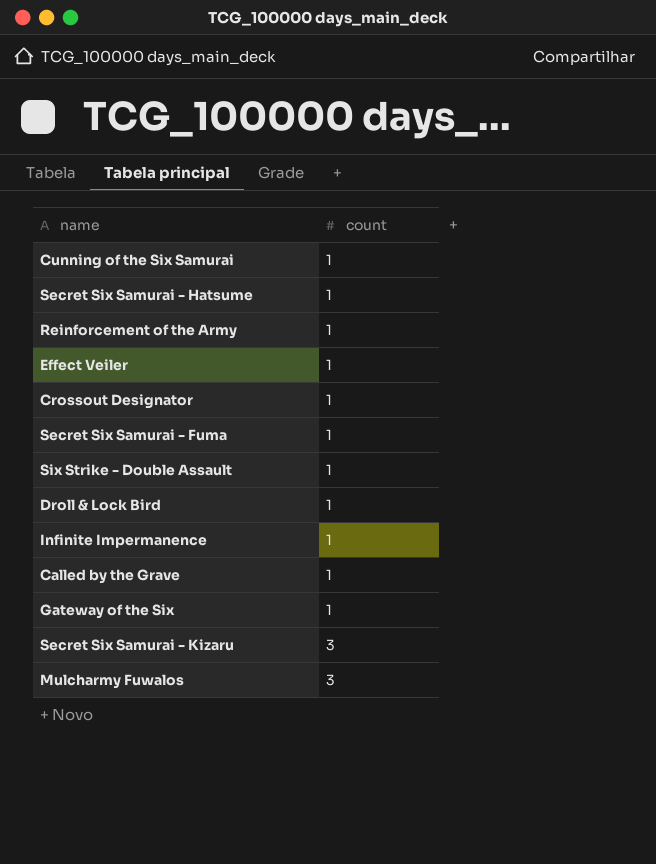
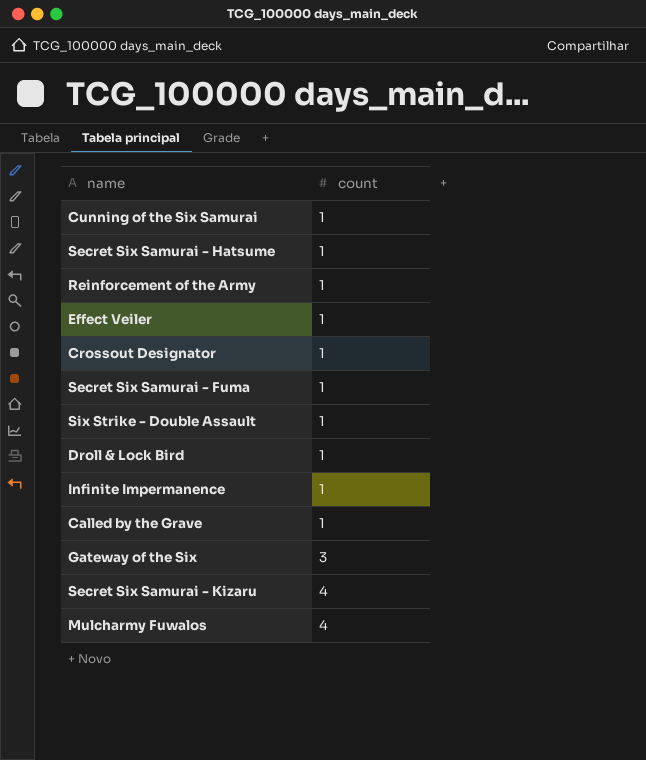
Gateway of the Six | count: 1 -> 3
Secret Six Samurai - Kizaru | count: 3 -> 4
Mulcharmy Fuwalos | count: 3 -> 4

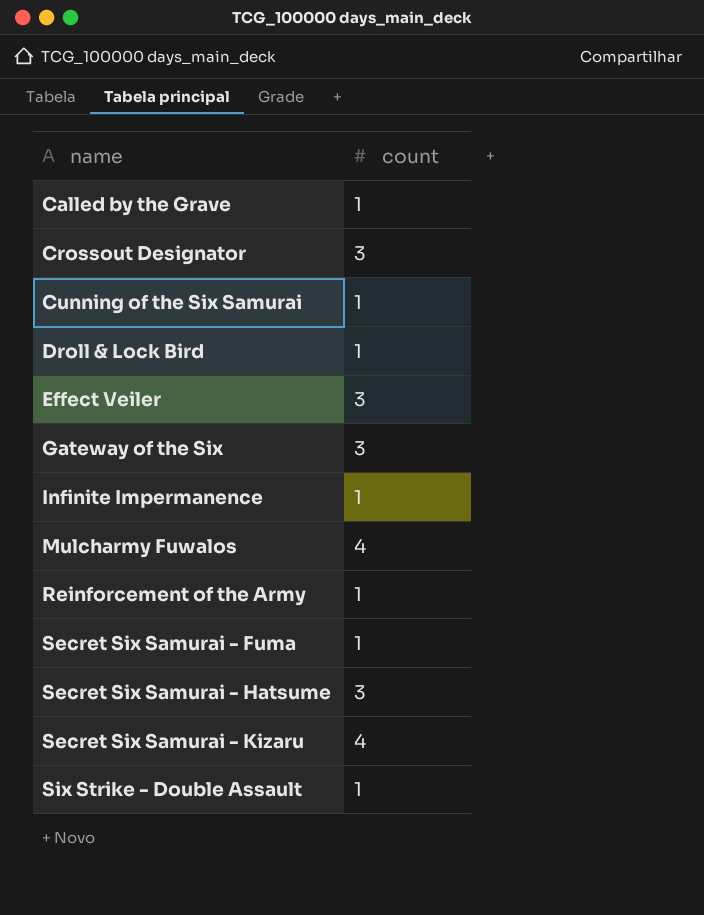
row order: count ascending -> name ascending
Crossout Designator | count: 1 -> 3
Effect Veiler | count: 1 -> 3
Secret Six Samurai - Hatsume | count: 1 -> 3

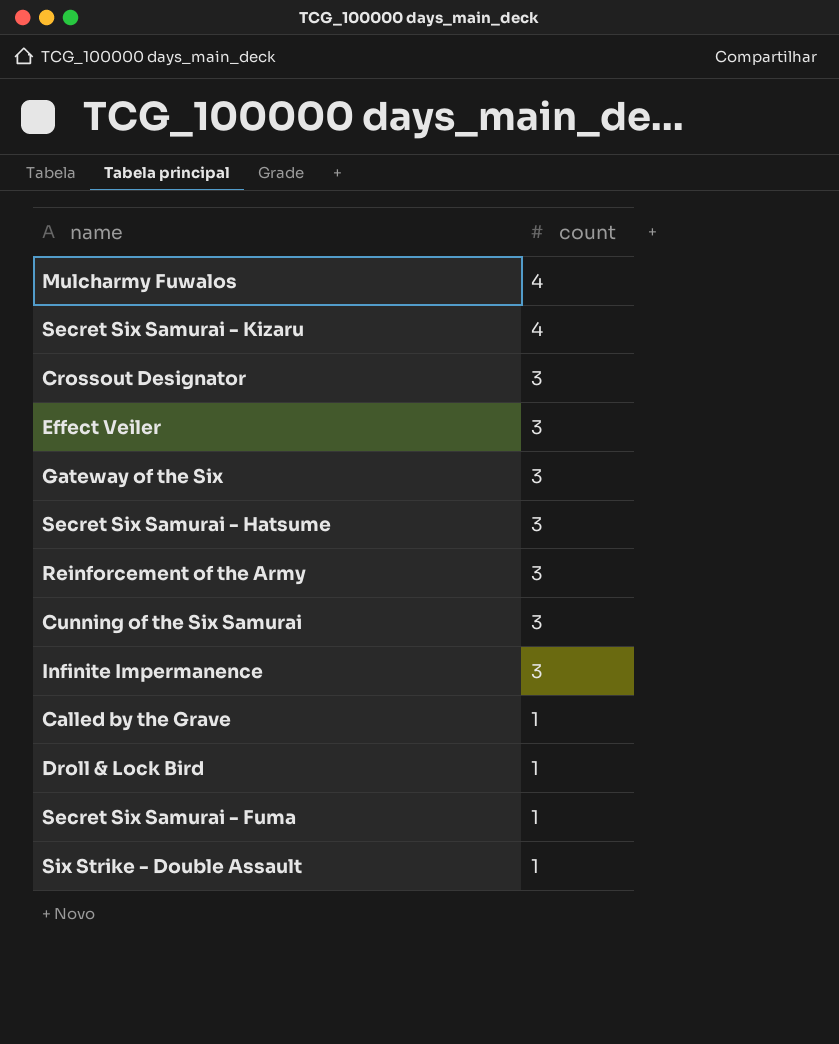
row order: name ascending -> count descending
Reinforcement of the Army | count: 1 -> 3
Cunning of the Six Samurai | count: 1 -> 3
Infinite Impermanence | count: 1 -> 3

